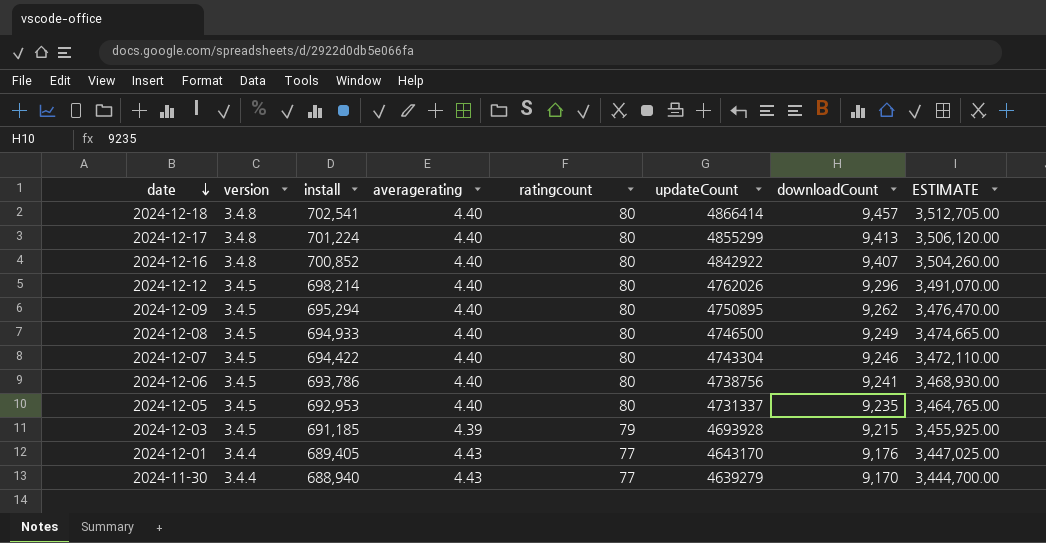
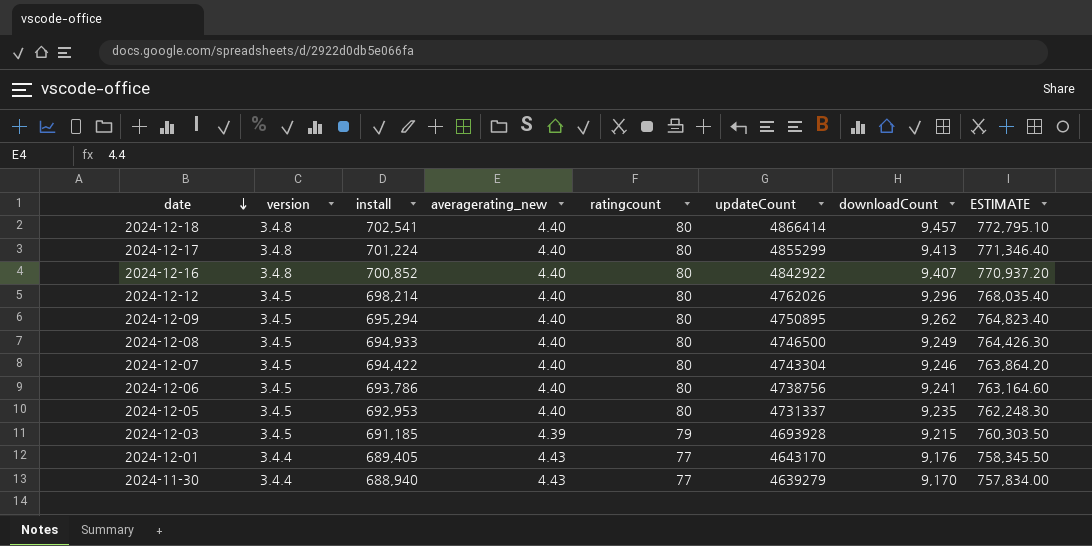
column name: averagerating -> averagerating_new
column ESTIMATE | formula: [install] * 5 -> [install] * 1.1

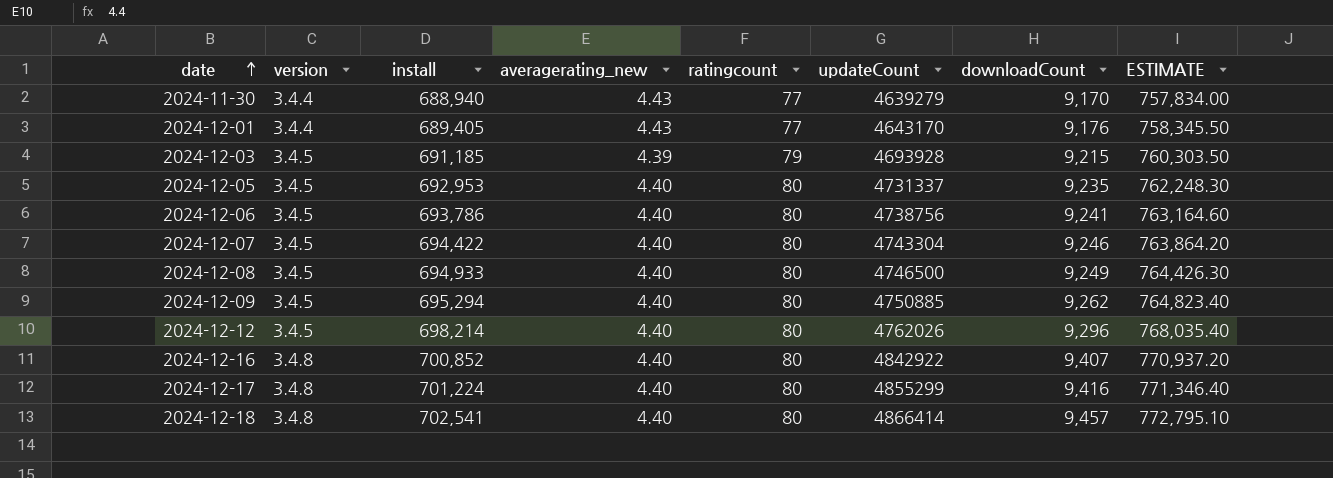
row order: date descending -> date ascending
2024-12-09 | updateCount: 4750895 -> 4750885
2024-12-17 | downloadCount: 9,413 -> 9,416

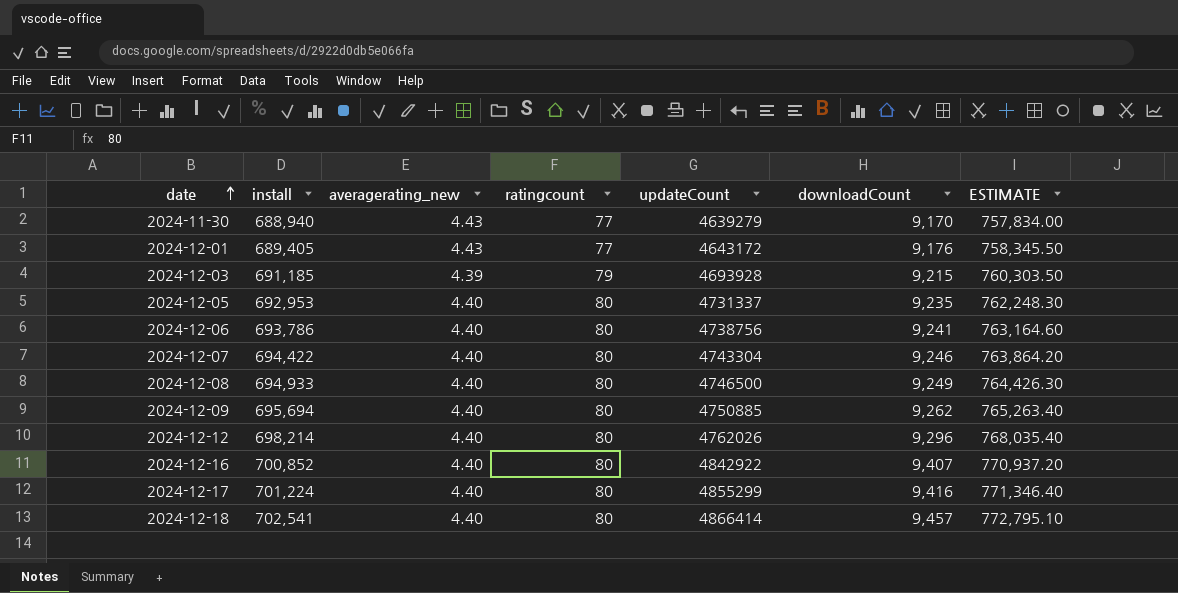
column version | position: 2 -> none
2024-12-01 | updateCount: 4643170 -> 4643172
2024-12-09 | install: 695,294 -> 695,694
2024-12-09 | ESTIMATE: 764,823.40 -> 765,263.40

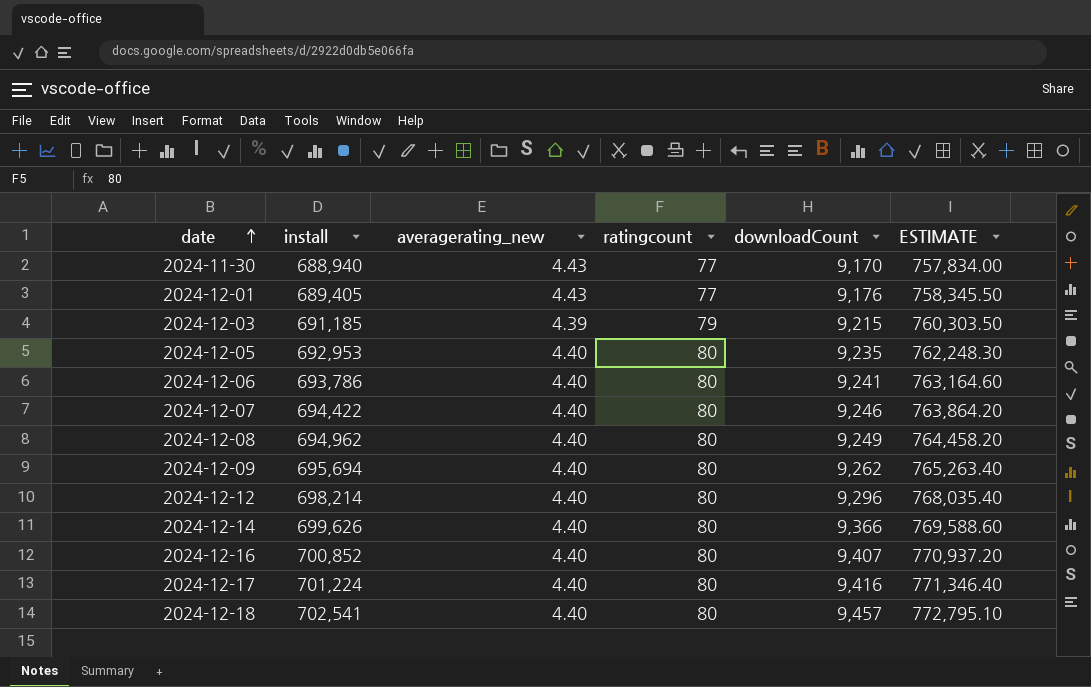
column updateCount | position: 5 -> none
2024-12-08 | install: 694,933 -> 694,962
2024-12-08 | ESTIMATE: 764,426.30 -> 764,458.20
row 2024-12-14: none -> 699,626 | 4.40 | 80 | 9,366 | 769,588.60

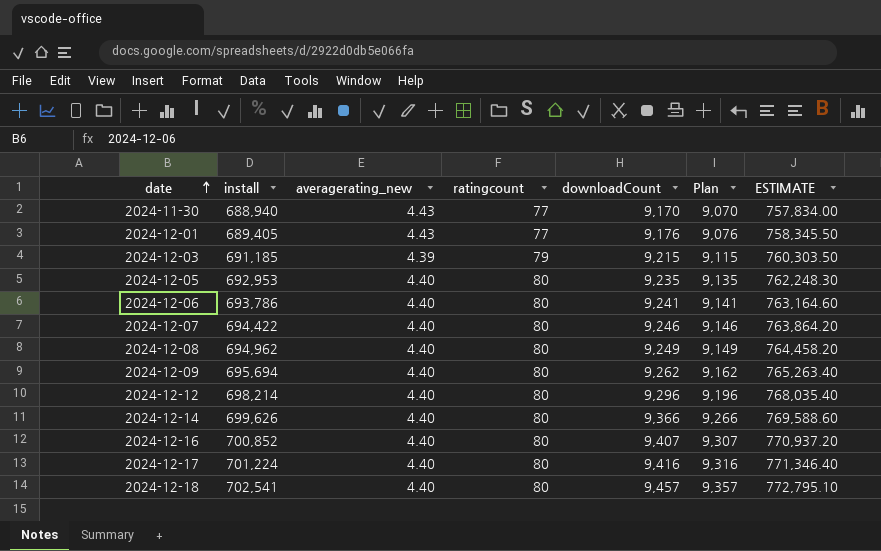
column Plan | formula: none -> [downloadCount] - 100

